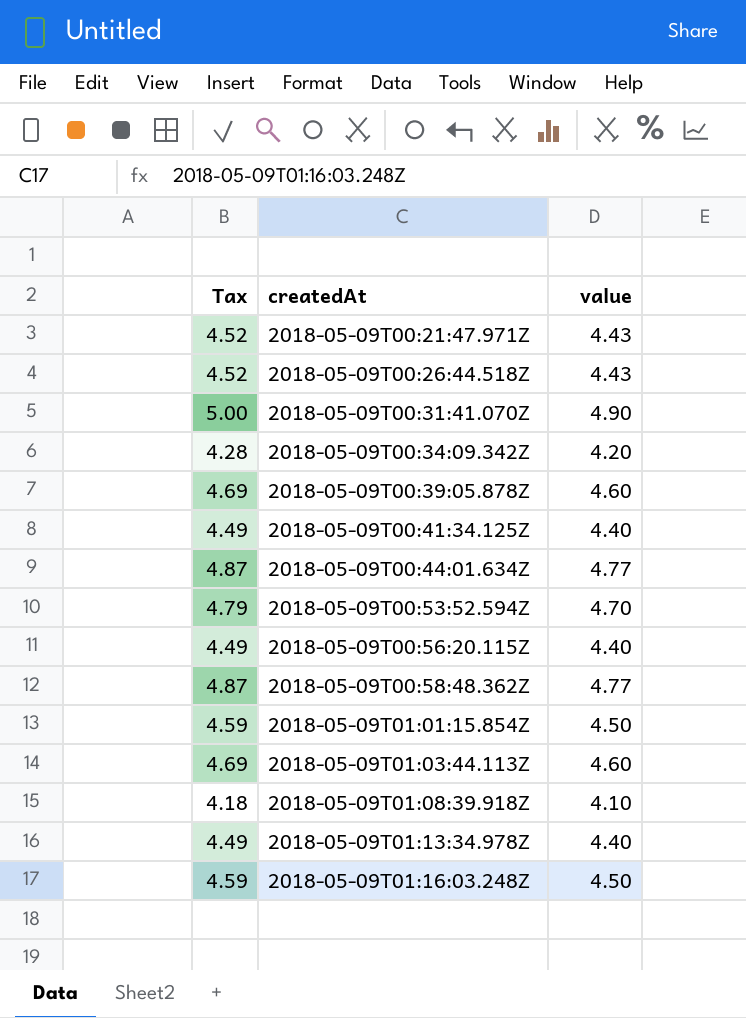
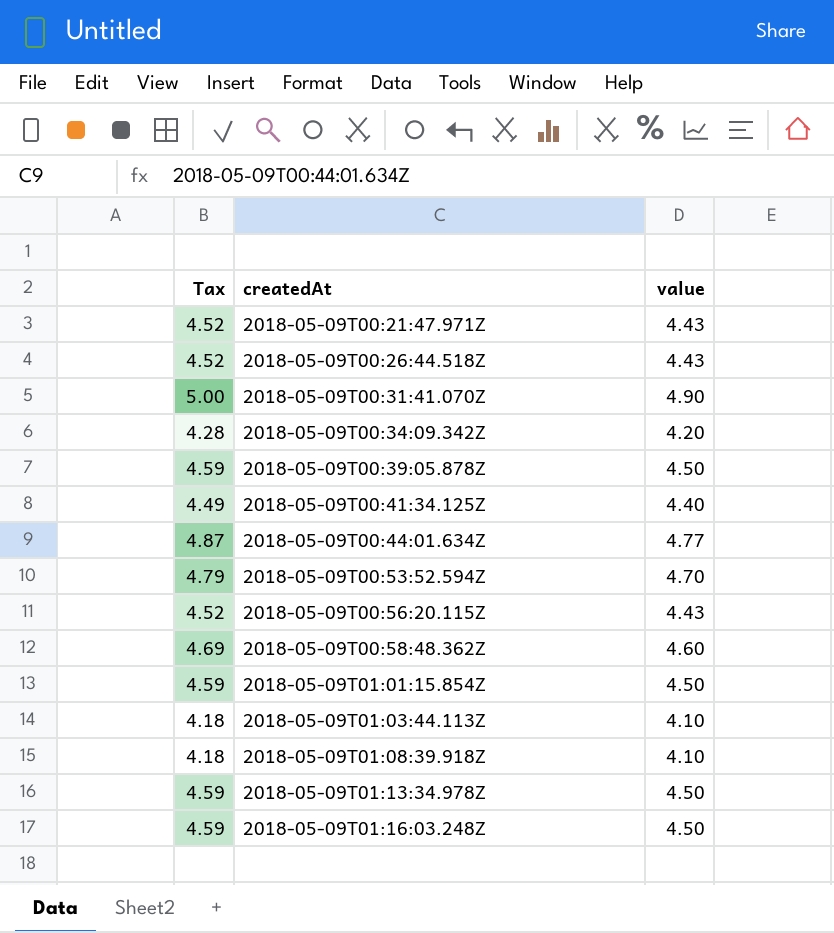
2018-05-09T00:39:05.878Z | Tax: 4.69 -> 4.59
2018-05-09T00:39:05.878Z | value: 4.60 -> 4.50
2018-05-09T00:56:20.115Z | Tax: 4.49 -> 4.52
2018-05-09T00:56:20.115Z | value: 4.40 -> 4.43
2018-05-09T00:58:48.362Z | Tax: 4.87 -> 4.69
2018-05-09T00:58:48.362Z | value: 4.77 -> 4.60
2018-05-09T01:03:44.113Z | Tax: 4.69 -> 4.18
2018-05-09T01:03:44.113Z | value: 4.60 -> 4.10
2018-05-09T01:13:34.978Z | Tax: 4.49 -> 4.59
2018-05-09T01:13:34.978Z | value: 4.40 -> 4.50

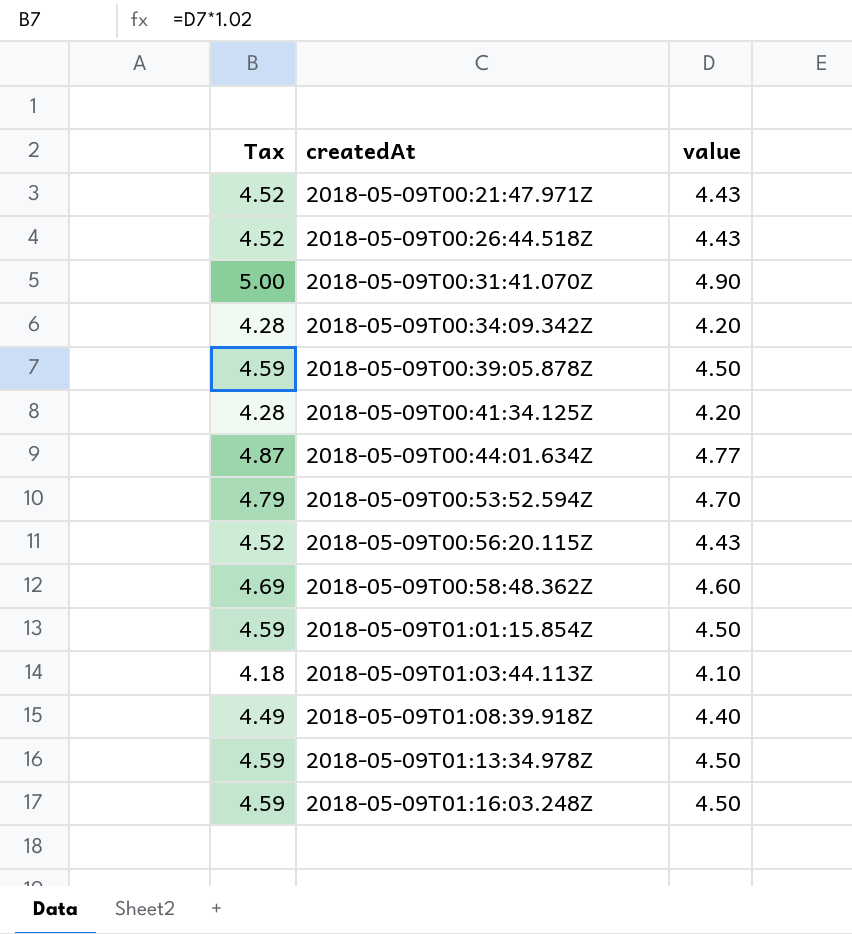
2018-05-09T00:41:34.125Z | Tax: 4.49 -> 4.28
2018-05-09T00:41:34.125Z | value: 4.40 -> 4.20
2018-05-09T01:08:39.918Z | Tax: 4.18 -> 4.49
2018-05-09T01:08:39.918Z | value: 4.10 -> 4.40

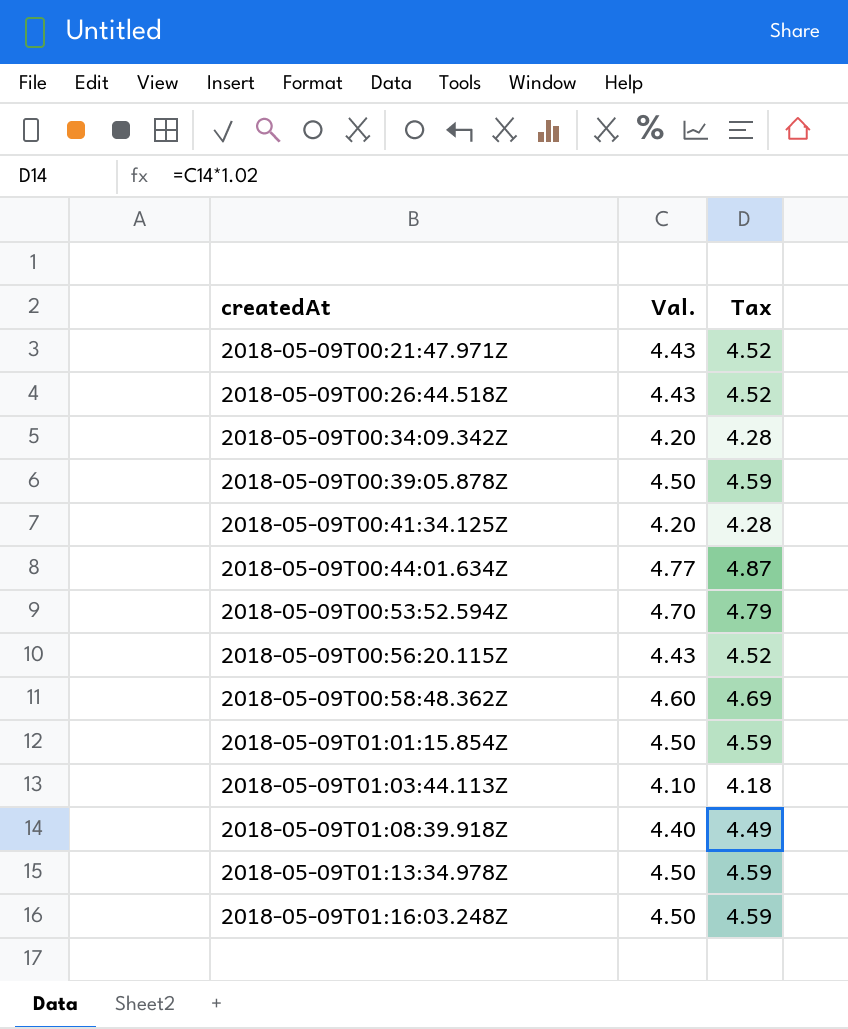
column name: value -> Val.
column Tax | position: 1 -> 3
row 2018-05-09T00:31:41.070Z: 5.00 | 4.90 -> none

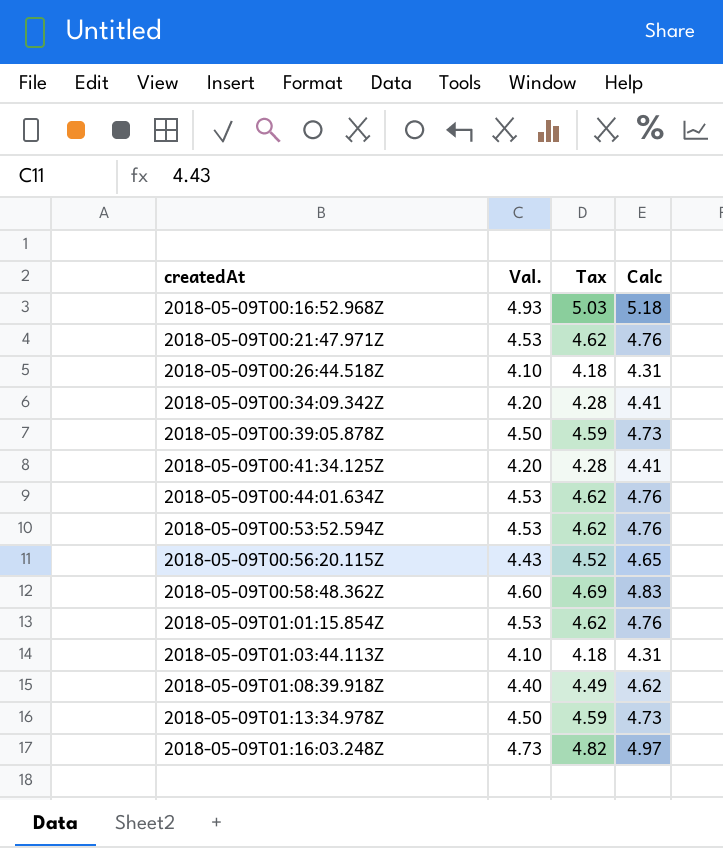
column Calc | formula: none -> [Val.] * 1.05
row 2018-05-09T00:16:52.968Z: none -> 4.93 | 5.03 | 5.18
2018-05-09T00:21:47.971Z | Val.: 4.43 -> 4.53
2018-05-09T00:21:47.971Z | Tax: 4.52 -> 4.62
2018-05-09T00:26:44.518Z | Val.: 4.43 -> 4.10
2018-05-09T00:26:44.518Z | Tax: 4.52 -> 4.18
2018-05-09T00:44:01.634Z | Val.: 4.77 -> 4.53
2018-05-09T00:44:01.634Z | Tax: 4.87 -> 4.62
2018-05-09T00:53:52.594Z | Val.: 4.70 -> 4.53
2018-05-09T00:53:52.594Z | Tax: 4.79 -> 4.62
2018-05-09T01:01:15.854Z | Val.: 4.50 -> 4.53
2018-05-09T01:01:15.854Z | Tax: 4.59 -> 4.62
2018-05-09T01:16:03.248Z | Val.: 4.50 -> 4.73
2018-05-09T01:16:03.248Z | Tax: 4.59 -> 4.82

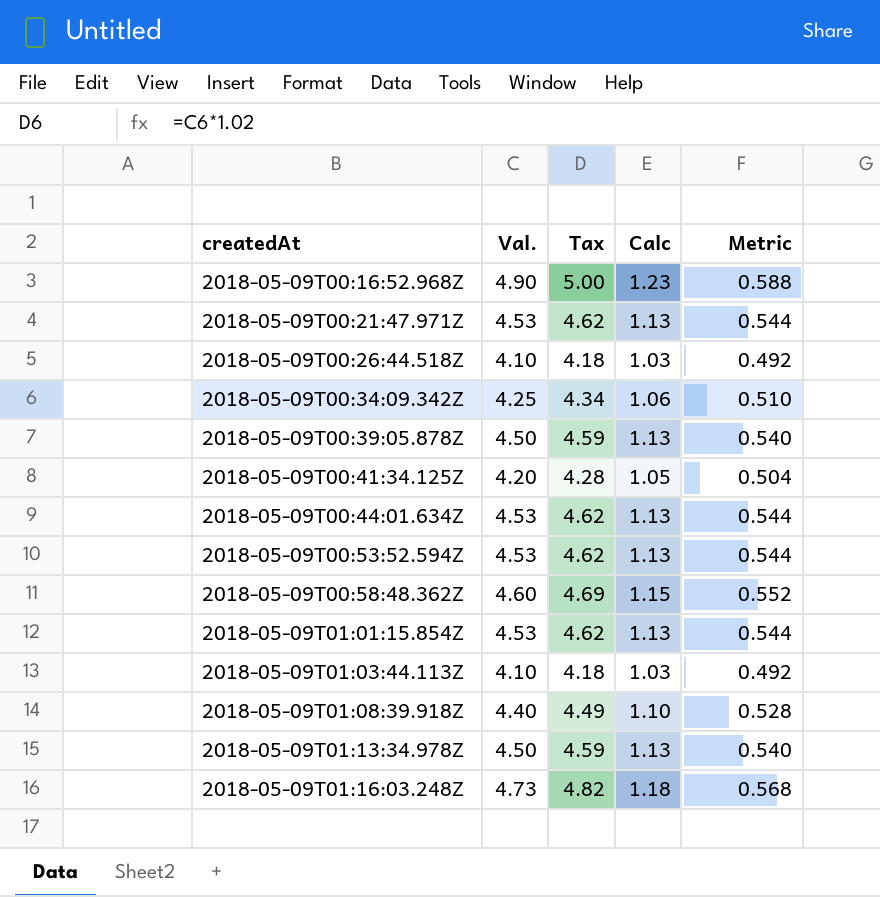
column Calc | formula: [Val.] * 1.05 -> [Val.] * 0.25
column Metric | formula: none -> [Val.] * 0.12
row 2018-05-09T00:56:20.115Z: 4.43 | 4.52 | 4.65 -> none
2018-05-09T00:16:52.968Z | Val.: 4.93 -> 4.90
2018-05-09T00:16:52.968Z | Tax: 5.03 -> 5.00
2018-05-09T00:34:09.342Z | Val.: 4.20 -> 4.25
2018-05-09T00:34:09.342Z | Tax: 4.28 -> 4.34

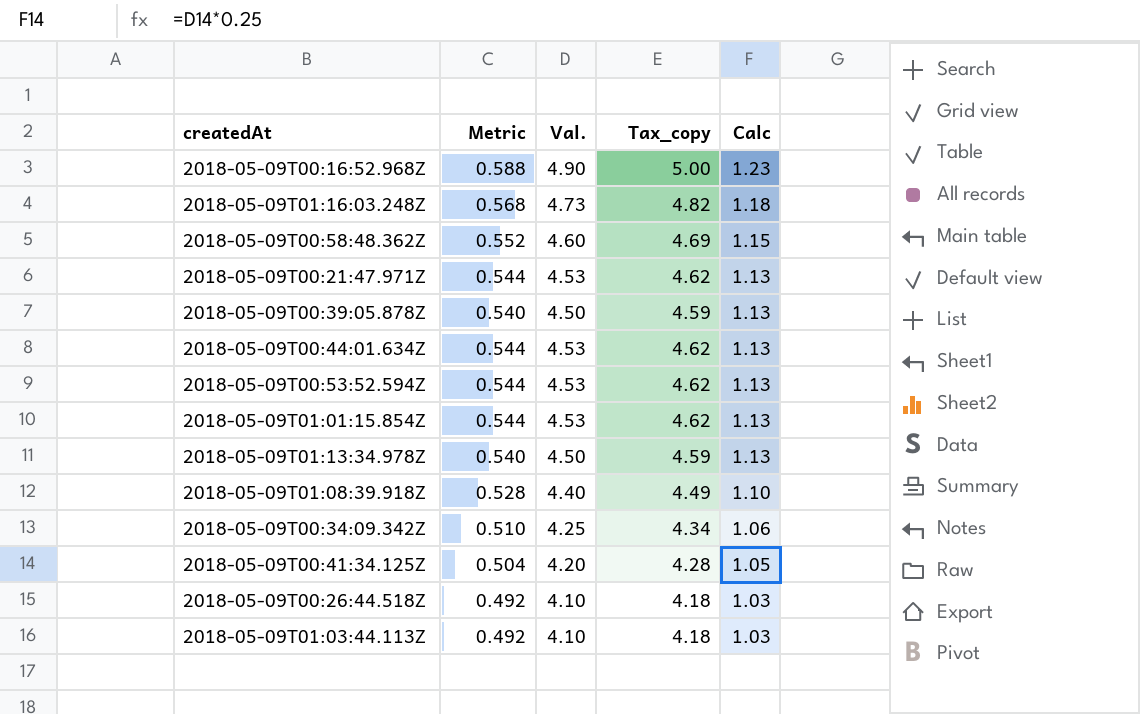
row order: createdAt ascending -> Calc descending
column Metric | position: 5 -> 2
column name: Tax -> Tax_copy

